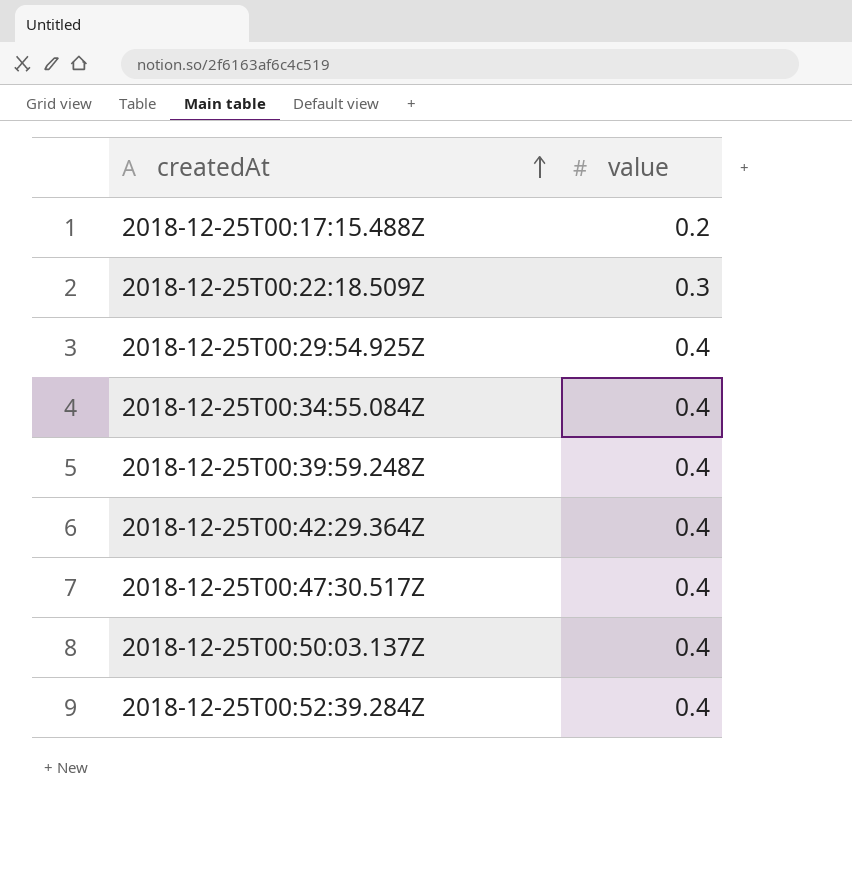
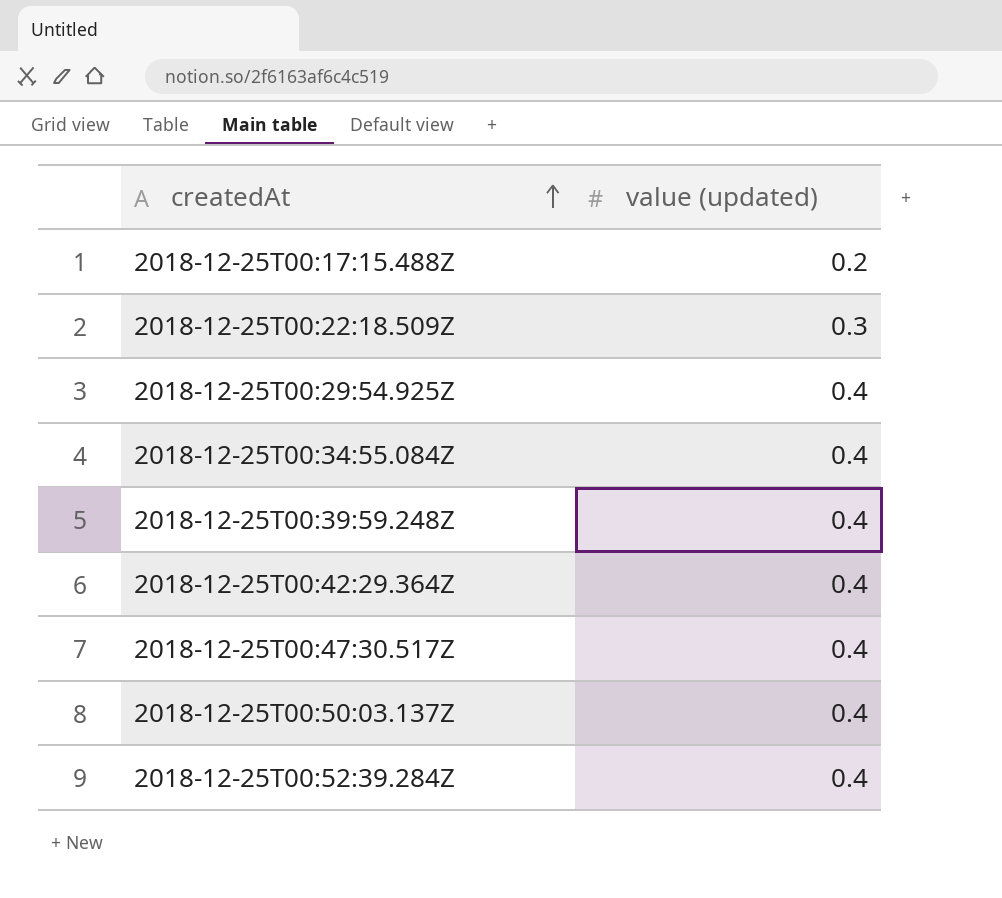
column name: value -> value (updated)

